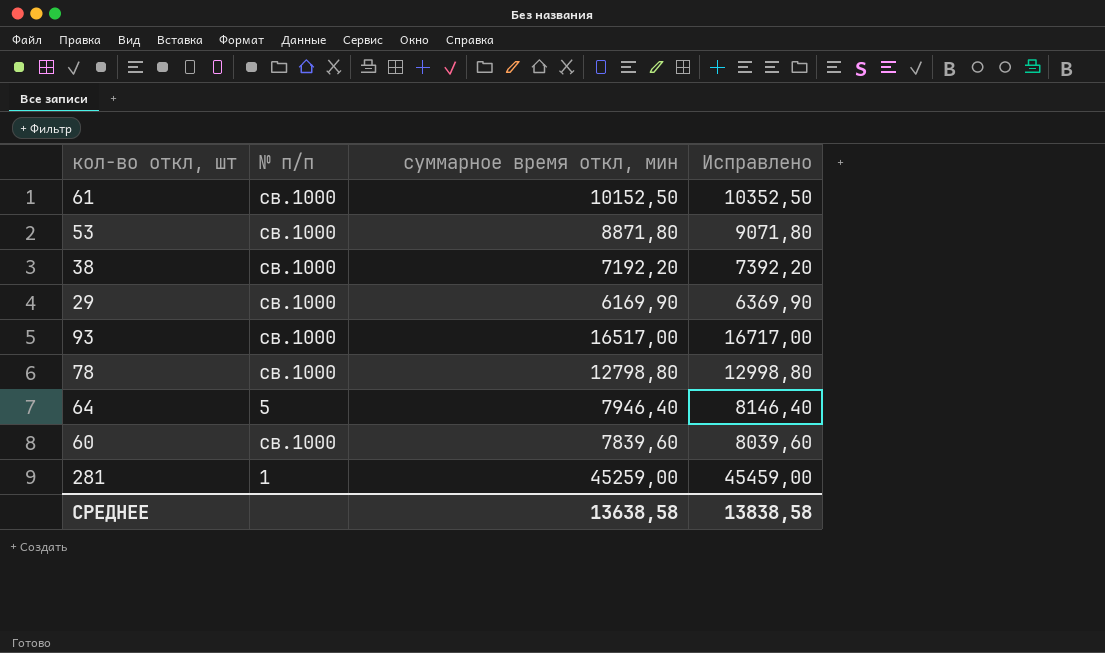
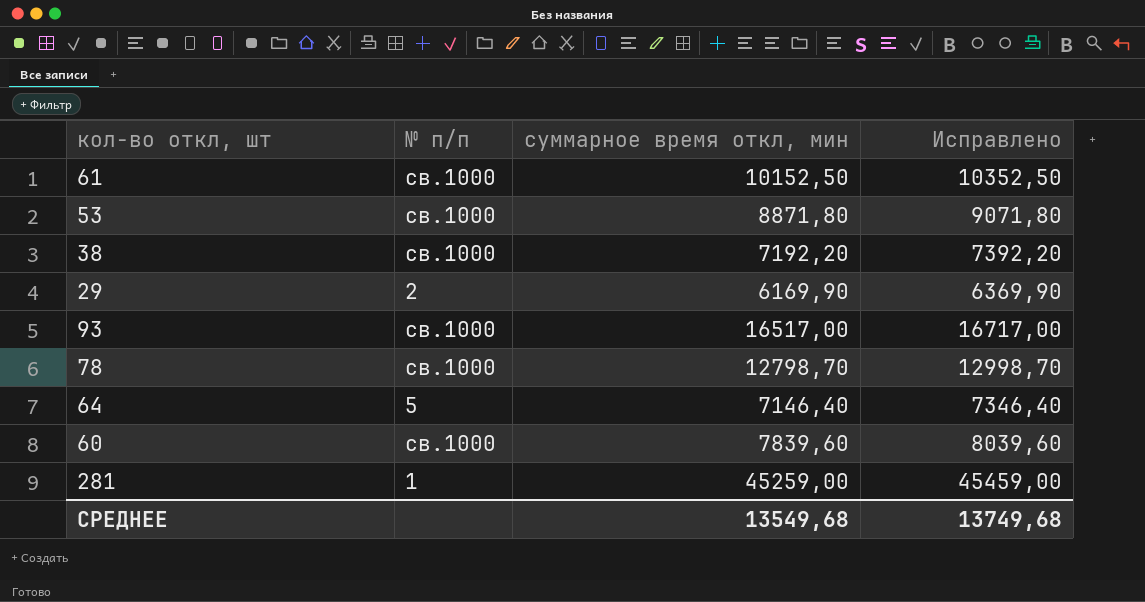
29 | № п/п: св.1000 -> 2
78 | суммарное время откл, мин: 12798,80 -> 12798,70
78 | Исправлено: 12998,80 -> 12998,70
64 | суммарное время откл, мин: 7946,40 -> 7146,40
64 | Исправлено: 8146,40 -> 7346,40
СРЕДНЕЕ | суммарное время откл, мин: 13638,58 -> 13549,68
СРЕДНЕЕ | Исправлено: 13838,58 -> 13749,68

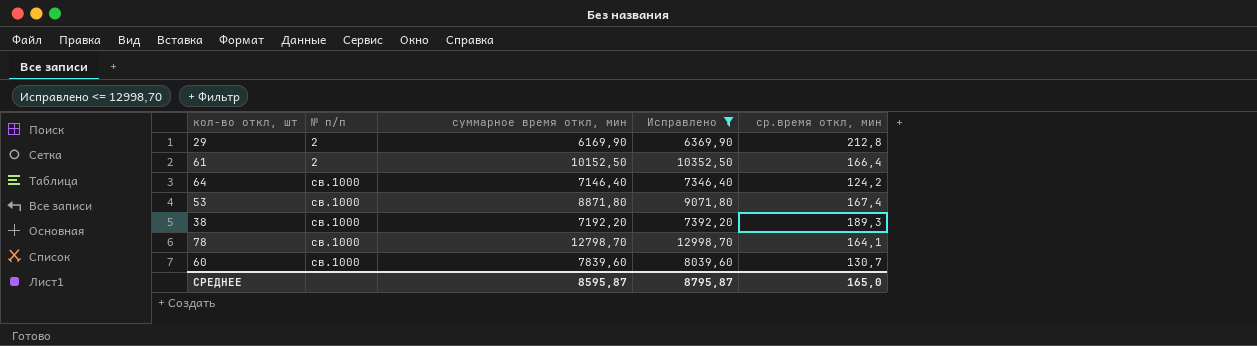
filter: none -> Исправлено <= 12998,70
row order: none -> № п/п ascending
column ср.время откл, мин | position: none -> 5
61 | № п/п: св.1000 -> 2
64 | № п/п: 5 -> св.1000
СРЕДНЕЕ | суммарное время откл, мин: 13549,68 -> 8595,87
СРЕДНЕЕ | Исправлено: 13749,68 -> 8795,87

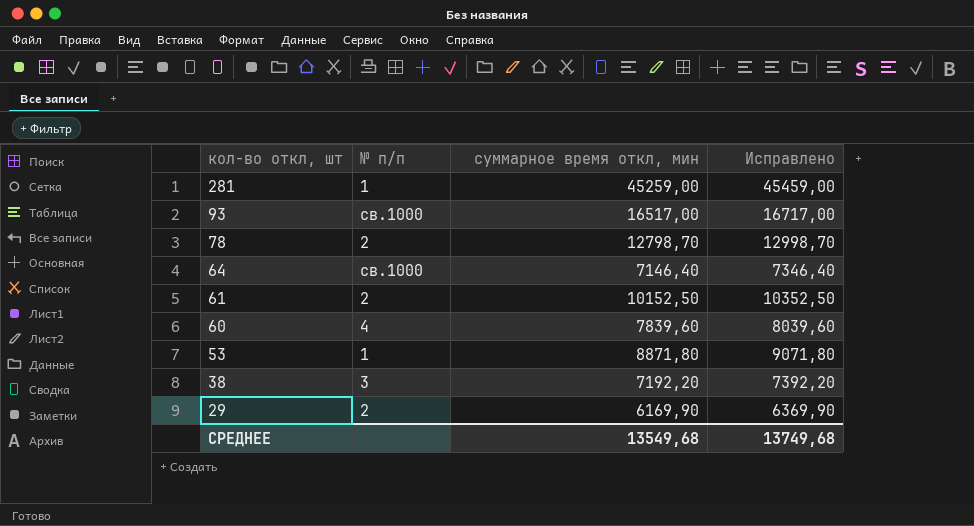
filter: Исправлено <= 12998,70 -> none
row order: № п/п ascending -> кол-во откл, шт descending
column ср.время откл, мин | position: 5 -> none
78 | № п/п: св.1000 -> 2
60 | № п/п: св.1000 -> 4
53 | № п/п: св.1000 -> 1
38 | № п/п: св.1000 -> 3
СРЕДНЕЕ | суммарное время откл, мин: 8595,87 -> 13549,68
СРЕДНЕЕ | Исправлено: 8795,87 -> 13749,68

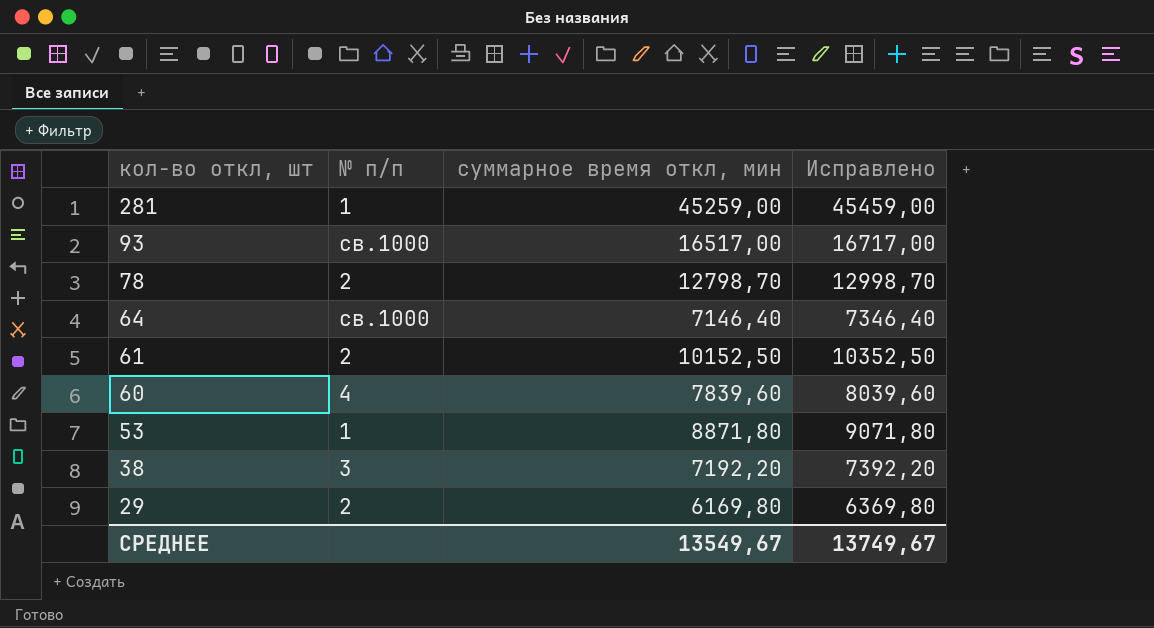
29 | суммарное время откл, мин: 6169,90 -> 6169,80
29 | Исправлено: 6369,90 -> 6369,80
СРЕДНЕЕ | суммарное время откл, мин: 13549,68 -> 13549,67
СРЕДНЕЕ | Исправлено: 13749,68 -> 13749,67

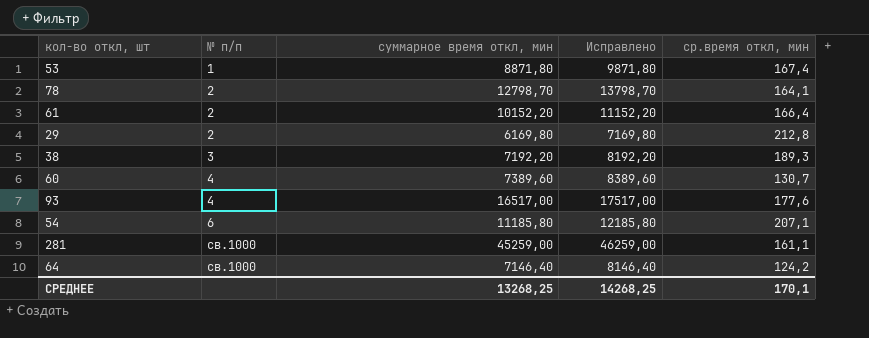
row order: кол-во откл, шт descending -> № п/п ascending
column Исправлено | formula: [суммарное время откл, мин] + 200 -> [суммарное время откл, мин] + 1000
column ср.время откл, мин | position: none -> 5
61 | суммарное время откл, мин: 10152,50 -> 10152,20
60 | суммарное время откл, мин: 7839,60 -> 7389,60
93 | № п/п: св.1000 -> 4
row 54: none -> 6 | 11185,80 | 12185,80 | 207,1
281 | № п/п: 1 -> св.1000
СРЕДНЕЕ | суммарное время откл, мин: 13549,67 -> 13268,25
СРЕДНЕЕ | Исправлено: 13749,67 -> 14268,25

